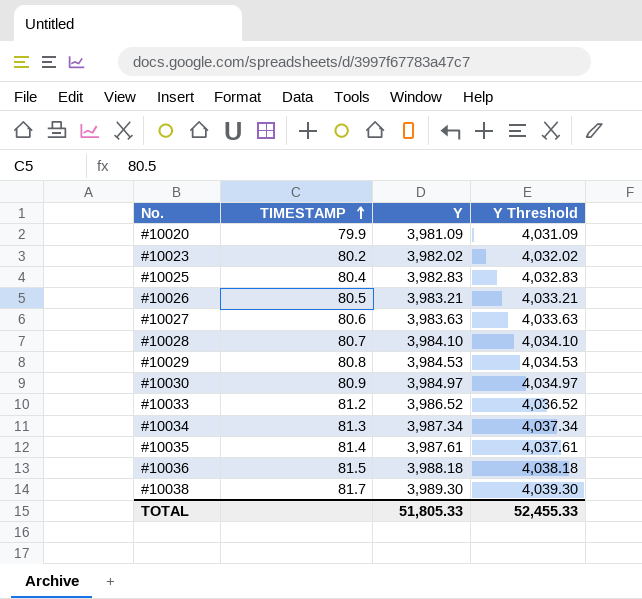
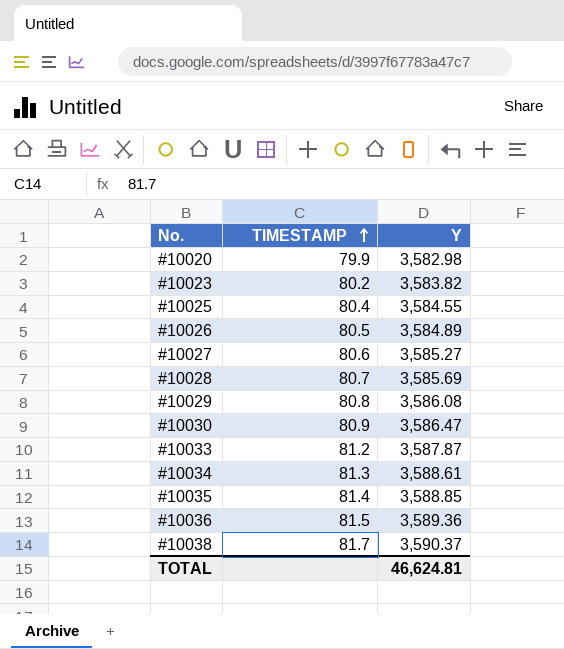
column Y Threshold | formula: [Y] + 50 -> none
#10020 | Y: 3,981.09 -> 3,582.98
#10023 | Y: 3,982.02 -> 3,583.82
#10025 | Y: 3,982.83 -> 3,584.55
#10026 | Y: 3,983.21 -> 3,584.89
#10027 | Y: 3,983.63 -> 3,585.27
#10028 | Y: 3,984.10 -> 3,585.69
#10029 | Y: 3,984.53 -> 3,586.08
#10030 | Y: 3,984.97 -> 3,586.47
#10033 | Y: 3,986.52 -> 3,587.87
#10034 | Y: 3,987.34 -> 3,588.61
#10035 | Y: 3,987.61 -> 3,588.85
#10036 | Y: 3,988.18 -> 3,589.36
#10038 | Y: 3,989.30 -> 3,590.37
TOTAL | Y: 51,805.33 -> 46,624.81

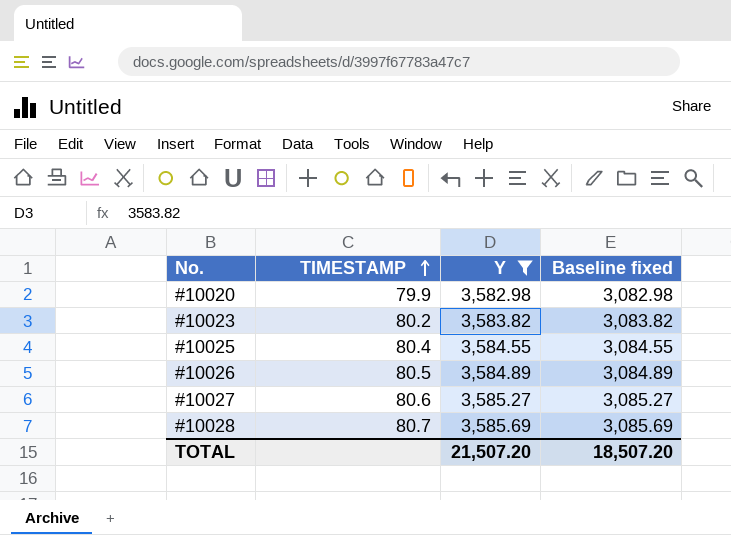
filter: none -> Y <= 3,585.69
column Baseline fixed | formula: none -> [Y] - 500
TOTAL | Y: 46,624.81 -> 21,507.20

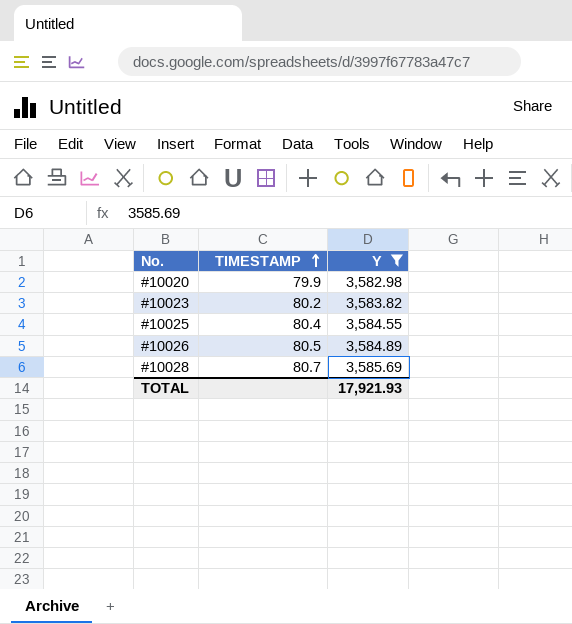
column Baseline fixed | formula: [Y] - 500 -> none
row #10027: 80.6 | 3,585.27 | 3,085.27 -> none
TOTAL | Y: 21,507.20 -> 17,921.93

